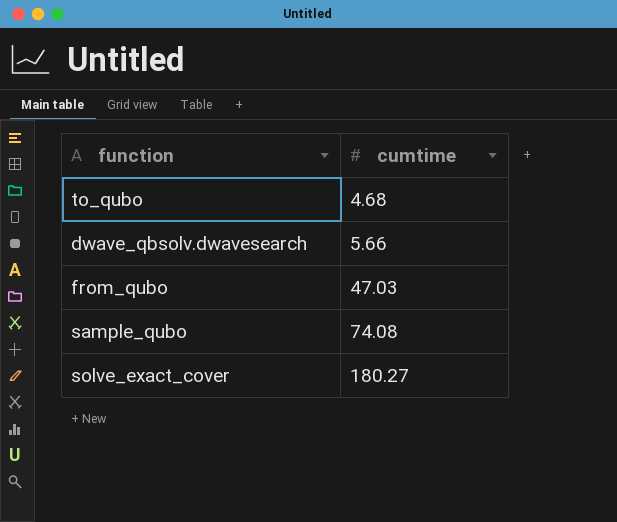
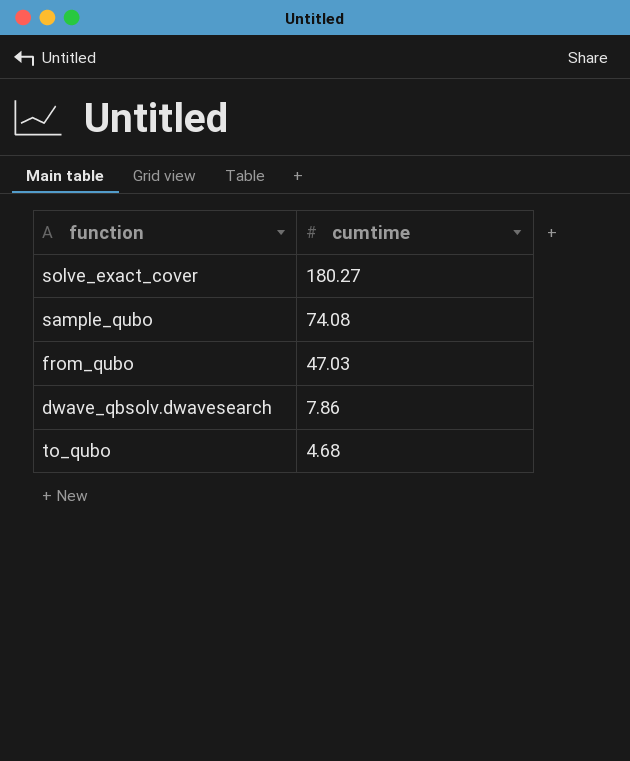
row order: cumtime ascending -> cumtime descending
dwave_qbsolv.dwavesearch | cumtime: 5.66 -> 7.86

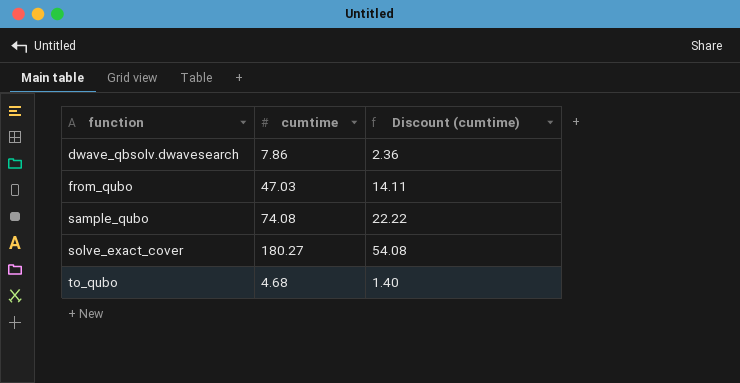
row order: cumtime descending -> function ascending
column Discount (cumtime) | formula: none -> [cumtime] * 0.3

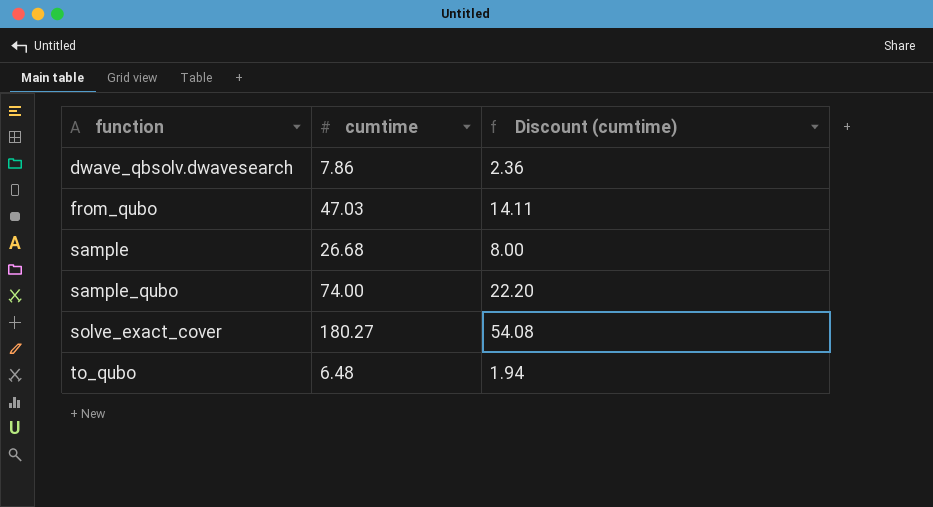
row sample: none -> 26.68 | 8.00
sample_qubo | cumtime: 74.08 -> 74.00
sample_qubo | Discount (cumtime): 22.22 -> 22.20
to_qubo | cumtime: 4.68 -> 6.48
to_qubo | Discount (cumtime): 1.40 -> 1.94

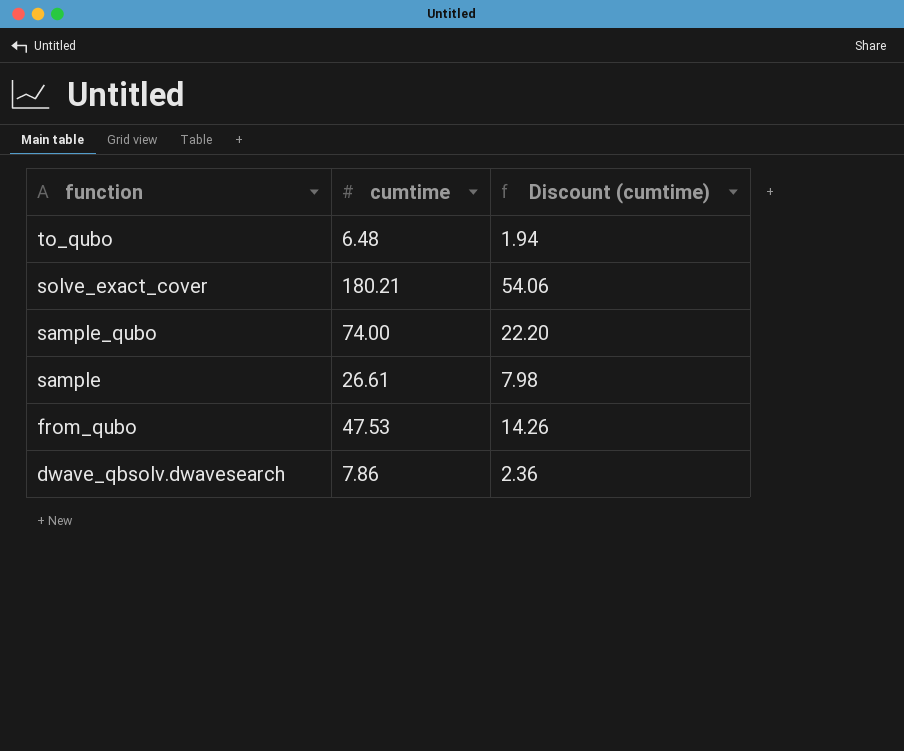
row order: function ascending -> function descending
solve_exact_cover | cumtime: 180.27 -> 180.21
solve_exact_cover | Discount (cumtime): 54.08 -> 54.06
sample | cumtime: 26.68 -> 26.61
sample | Discount (cumtime): 8.00 -> 7.98
from_qubo | cumtime: 47.03 -> 47.53
from_qubo | Discount (cumtime): 14.11 -> 14.26

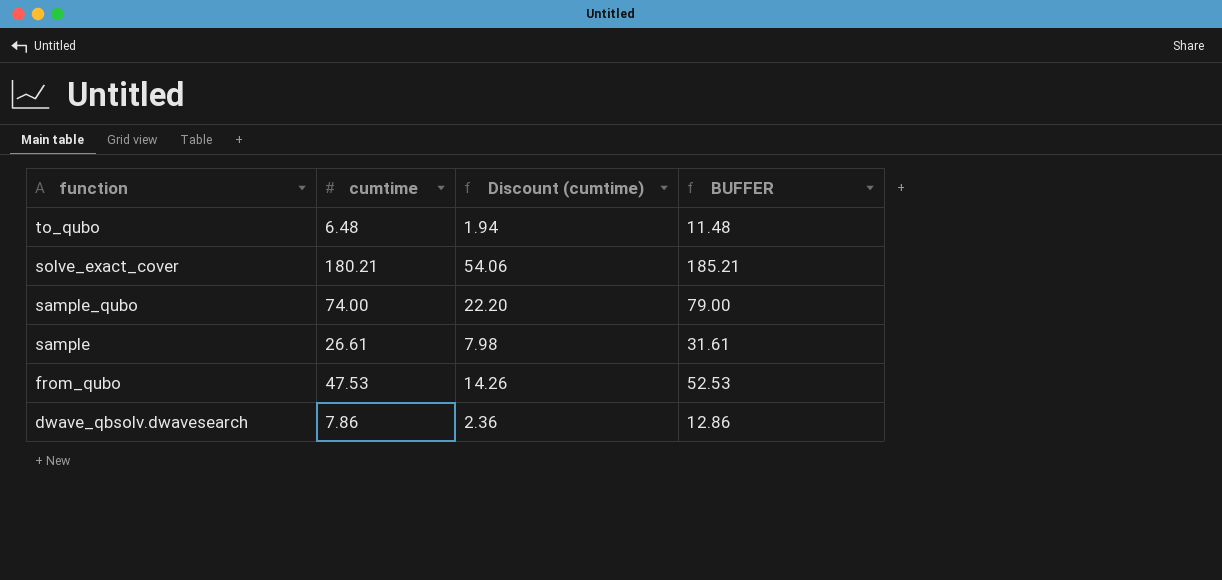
column BUFFER | formula: none -> [cumtime] + 5

